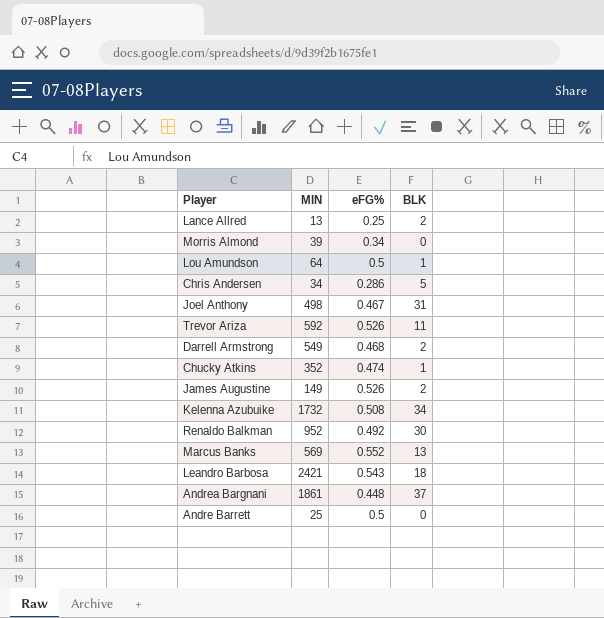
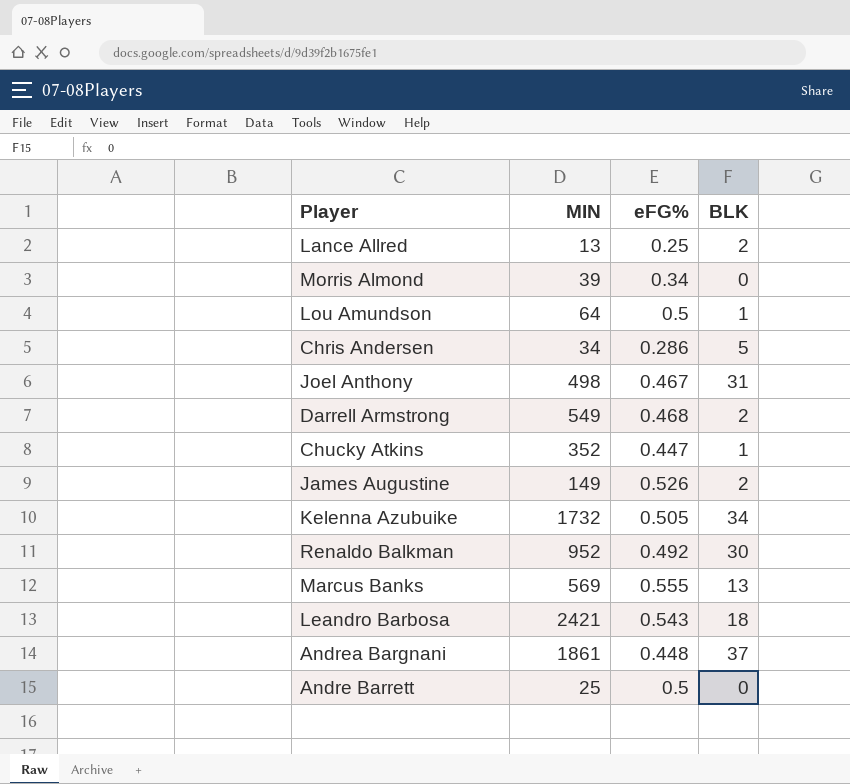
row Trevor Ariza: 592 | 0.526 | 11 -> none
Chucky Atkins | eFG%: 0.474 -> 0.447
Kelenna Azubuike | eFG%: 0.508 -> 0.505
Marcus Banks | eFG%: 0.552 -> 0.555

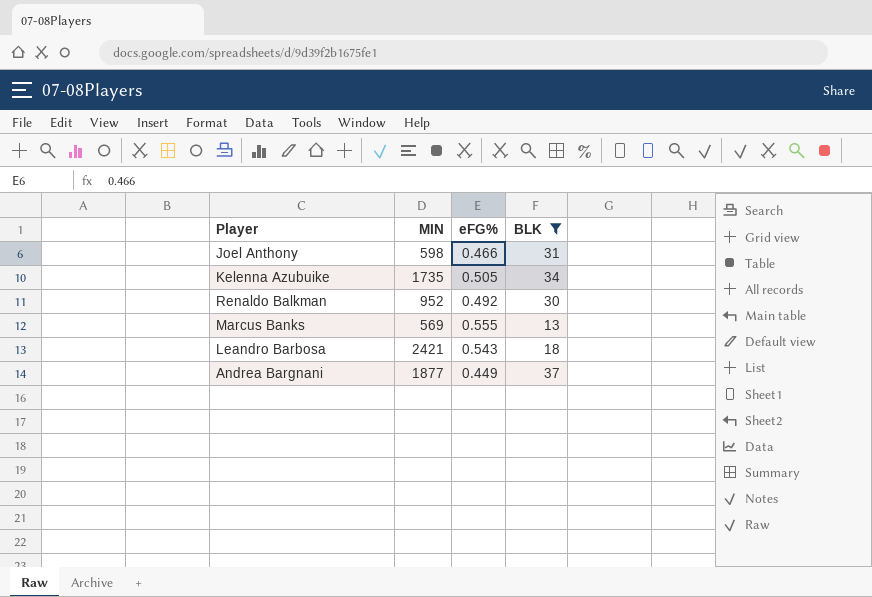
filter: none -> BLK >= 13
Joel Anthony | MIN: 498 -> 598
Joel Anthony | eFG%: 0.467 -> 0.466
Kelenna Azubuike | MIN: 1732 -> 1735
Andrea Bargnani | MIN: 1861 -> 1877
Andrea Bargnani | eFG%: 0.448 -> 0.449

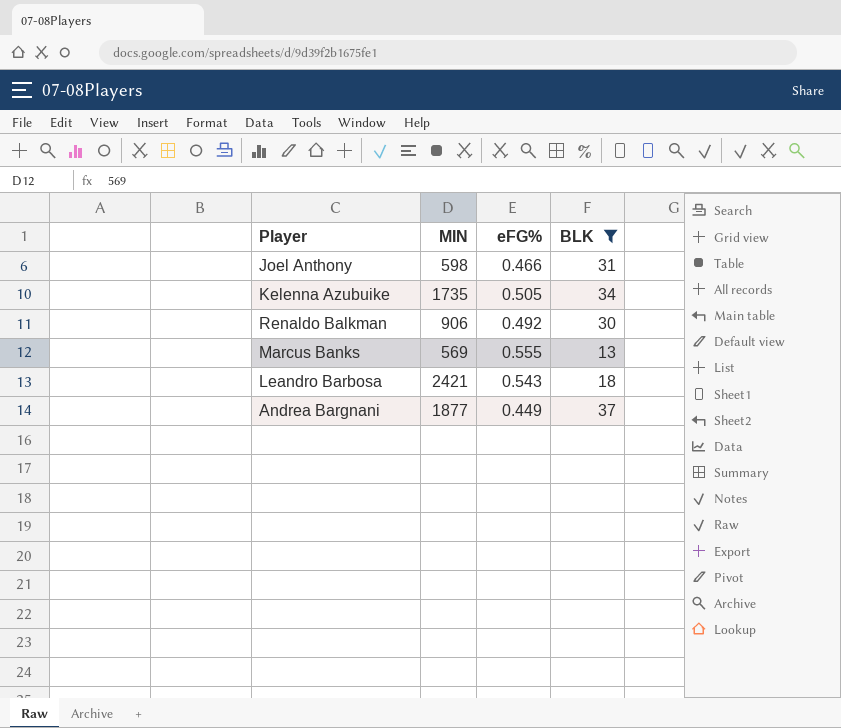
Renaldo Balkman | MIN: 952 -> 906

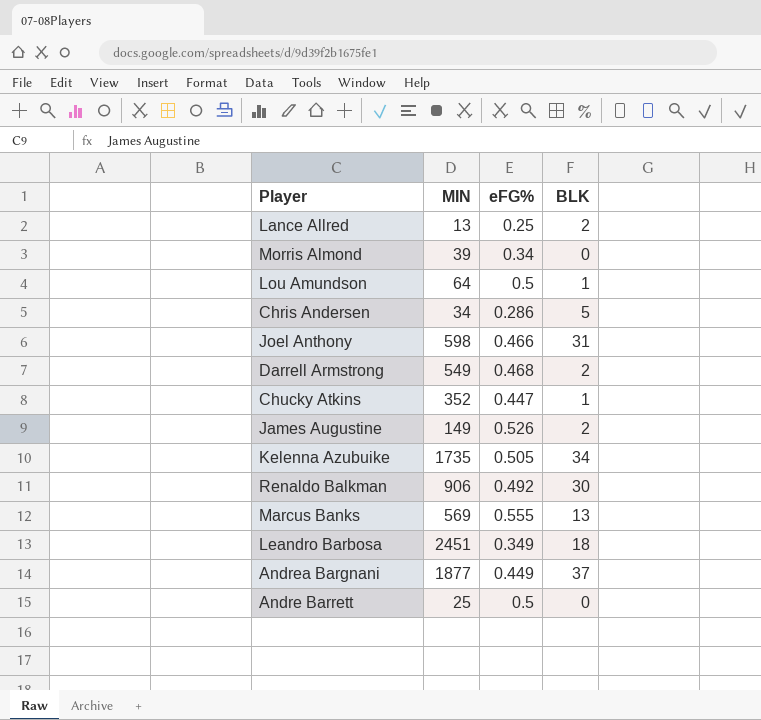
filter: BLK >= 13 -> none
Leandro Barbosa | MIN: 2421 -> 2451
Leandro Barbosa | eFG%: 0.543 -> 0.349

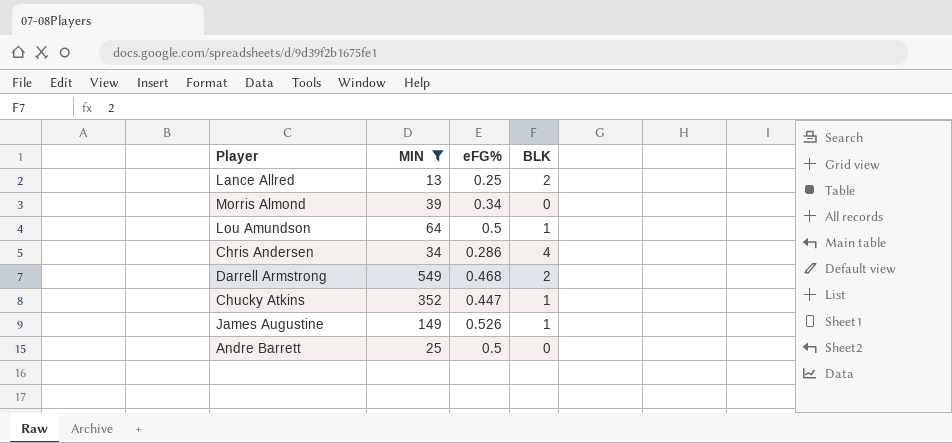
filter: none -> MIN <= 549
Chris Andersen | BLK: 5 -> 4
James Augustine | BLK: 2 -> 1

